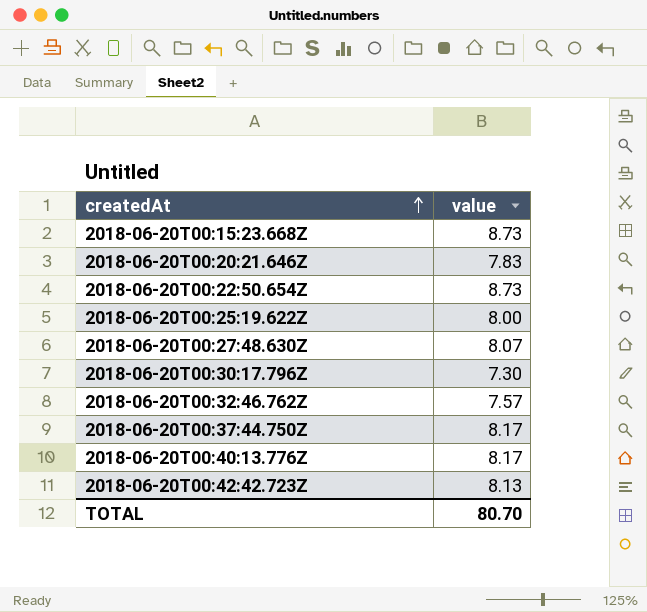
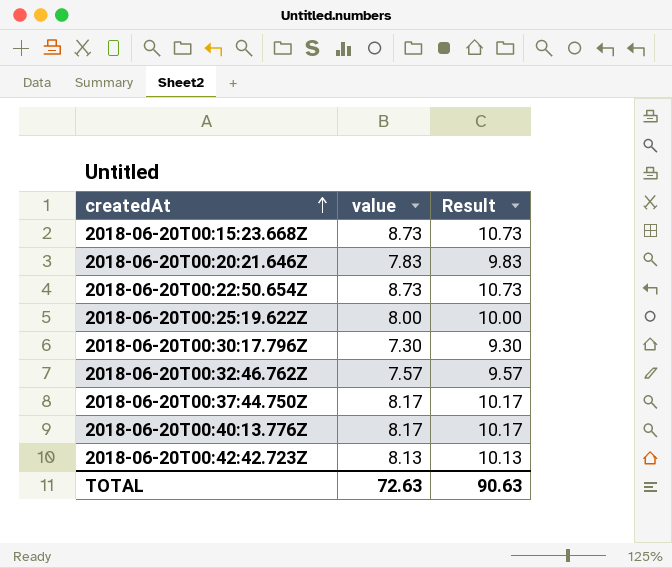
column Result | formula: none -> [value] + 2
row 2018-06-20T00:27:48.630Z: 8.07 -> none
TOTAL | value: 80.70 -> 72.63

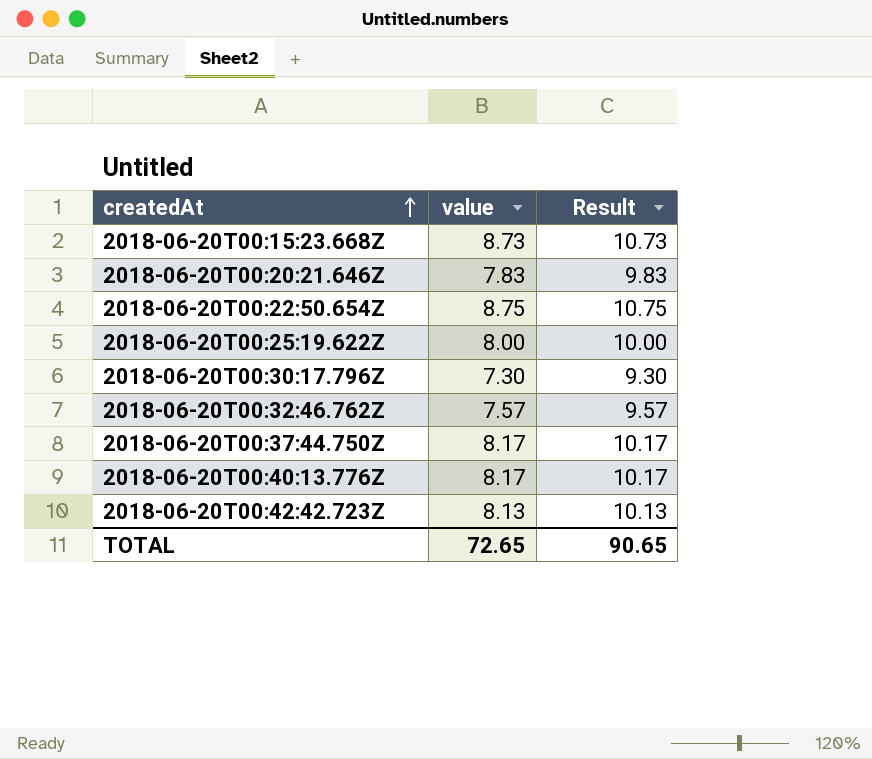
2018-06-20T00:22:50.654Z | value: 8.73 -> 8.75
2018-06-20T00:22:50.654Z | Result: 10.73 -> 10.75
TOTAL | value: 72.63 -> 72.65
TOTAL | Result: 90.63 -> 90.65

